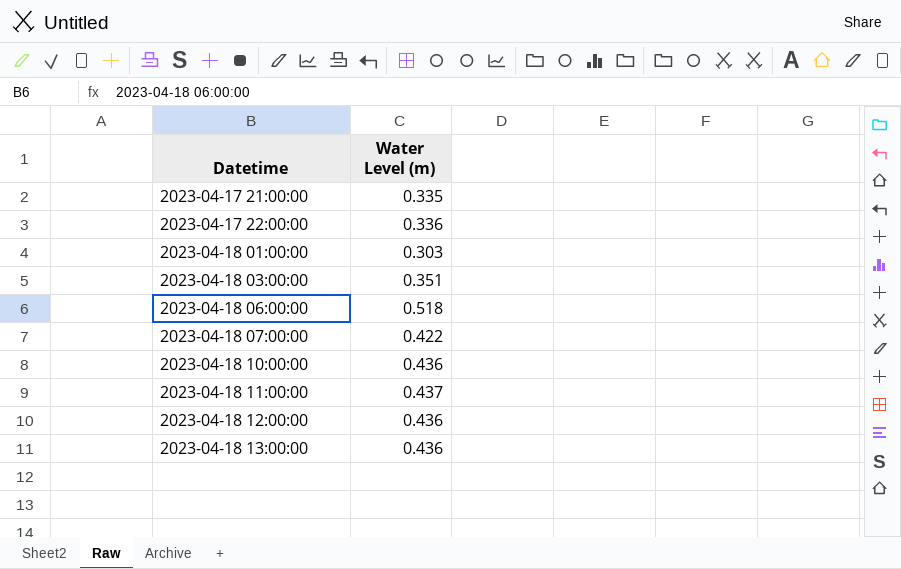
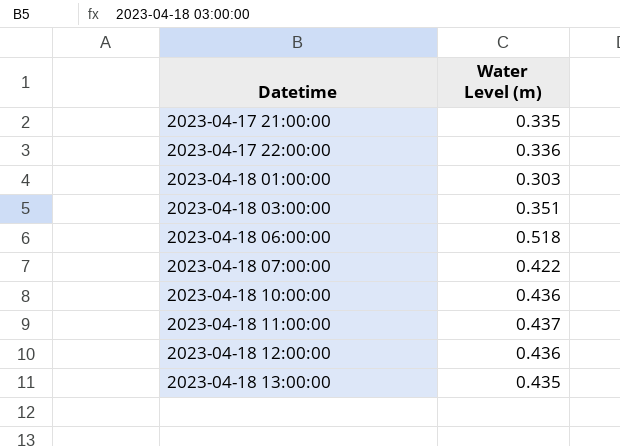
2023-04-18 13:00:00 | Water Level (m): 0.436 -> 0.435

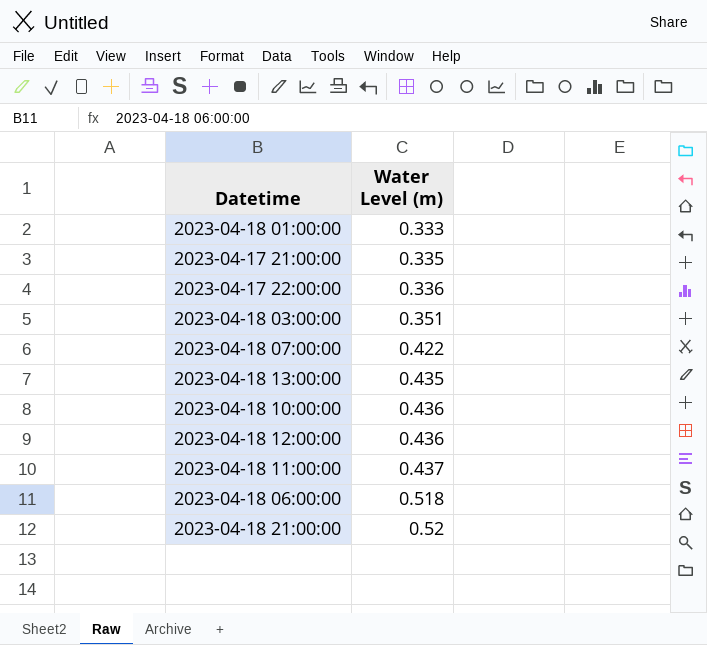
row order: Datetime ascending -> Water Level (m) ascending
2023-04-18 01:00:00 | Water Level (m): 0.303 -> 0.333
row 2023-04-18 21:00:00: none -> 0.52

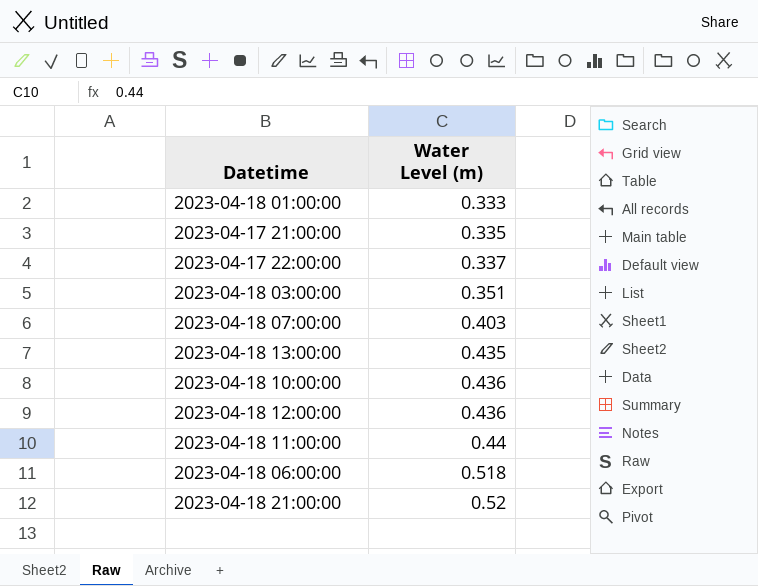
2023-04-17 22:00:00 | Water Level (m): 0.336 -> 0.337
2023-04-18 07:00:00 | Water Level (m): 0.422 -> 0.403
2023-04-18 11:00:00 | Water Level (m): 0.437 -> 0.44

